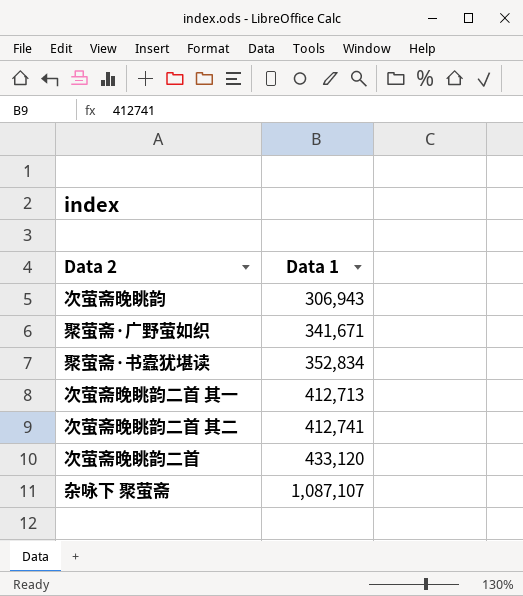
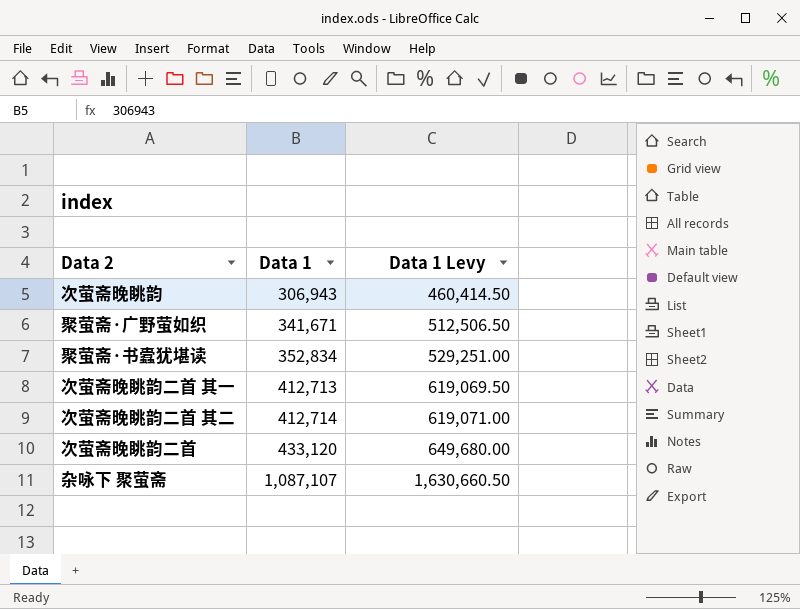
column Data 1 Levy | formula: none -> [Data 1] * 1.5
次萤斋晚眺韵二首 其二 | Data 1: 412,741 -> 412,714

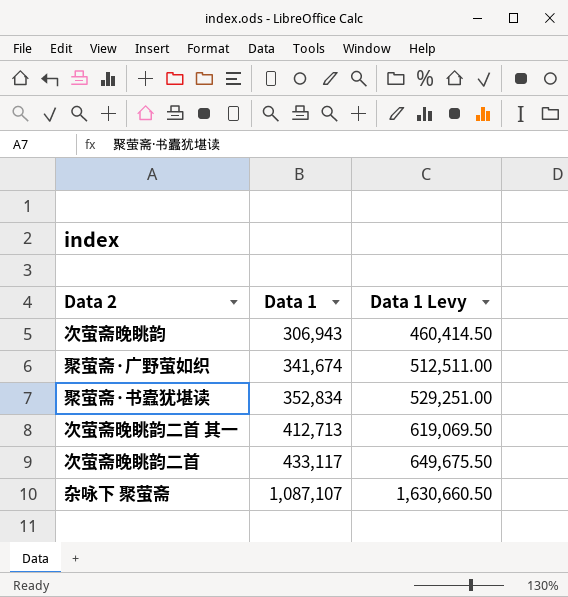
row 次萤斋晚眺韵二首 其二: 412,714 | 619,071.00 -> none
聚萤斋·广野萤如织 | Data 1: 341,671 -> 341,674
聚萤斋·广野萤如织 | Data 1 Levy: 512,506.50 -> 512,511.00
次萤斋晚眺韵二首 | Data 1: 433,120 -> 433,117
次萤斋晚眺韵二首 | Data 1 Levy: 649,680.00 -> 649,675.50

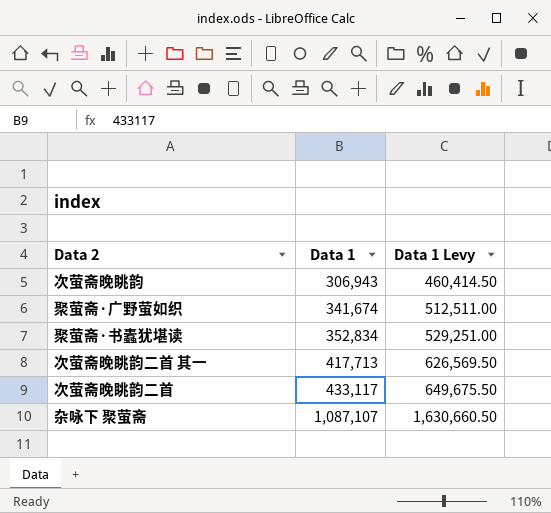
次萤斋晚眺韵二首 其一 | Data 1: 412,713 -> 417,713
次萤斋晚眺韵二首 其一 | Data 1 Levy: 619,069.50 -> 626,569.50

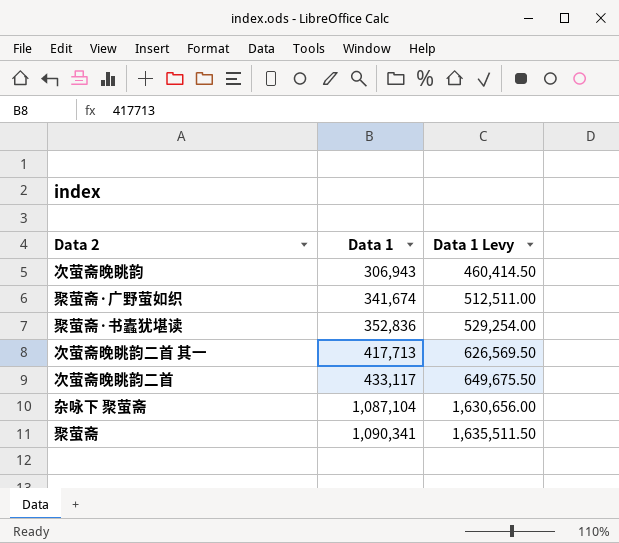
聚萤斋·书蠹犹堪读 | Data 1: 352,834 -> 352,836
聚萤斋·书蠹犹堪读 | Data 1 Levy: 529,251.00 -> 529,254.00
杂咏下 聚萤斋 | Data 1: 1,087,107 -> 1,087,104
杂咏下 聚萤斋 | Data 1 Levy: 1,630,660.50 -> 1,630,656.00
row 聚萤斋: none -> 1,090,341 | 1,635,511.50

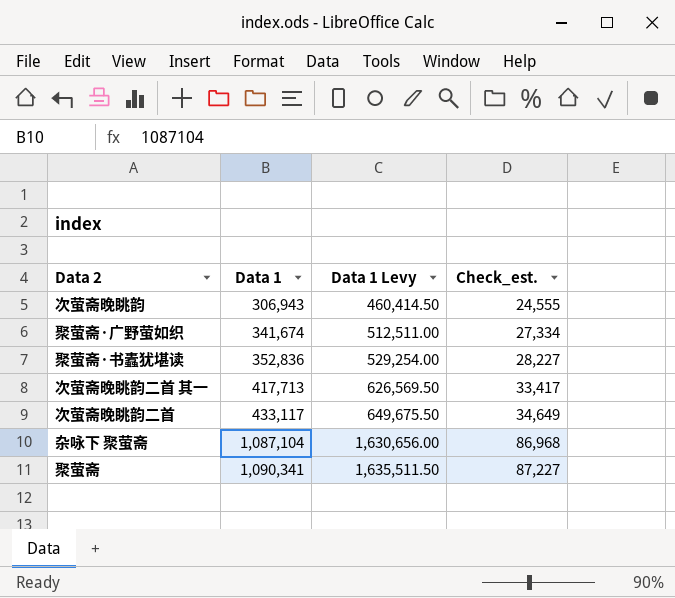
column Check_est. | formula: none -> [Data 1] * 0.08

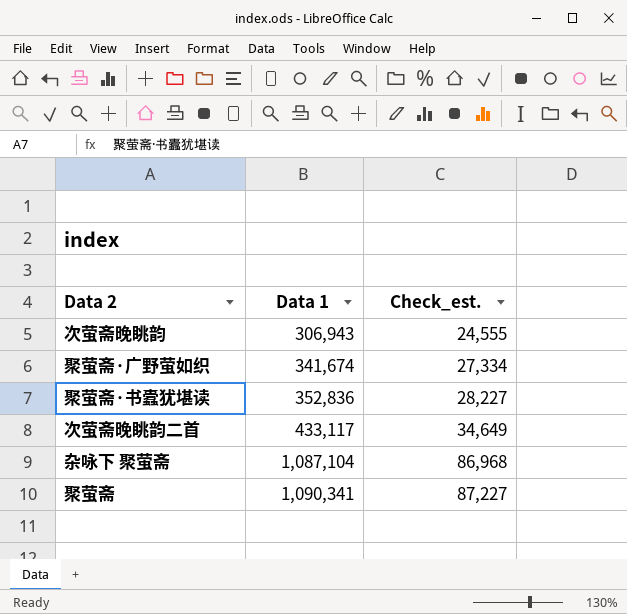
column Data 1 Levy | formula: [Data 1] * 1.5 -> none
row 次萤斋晚眺韵二首 其一: 417,713 | 626,569.50 | 33,417 -> none

